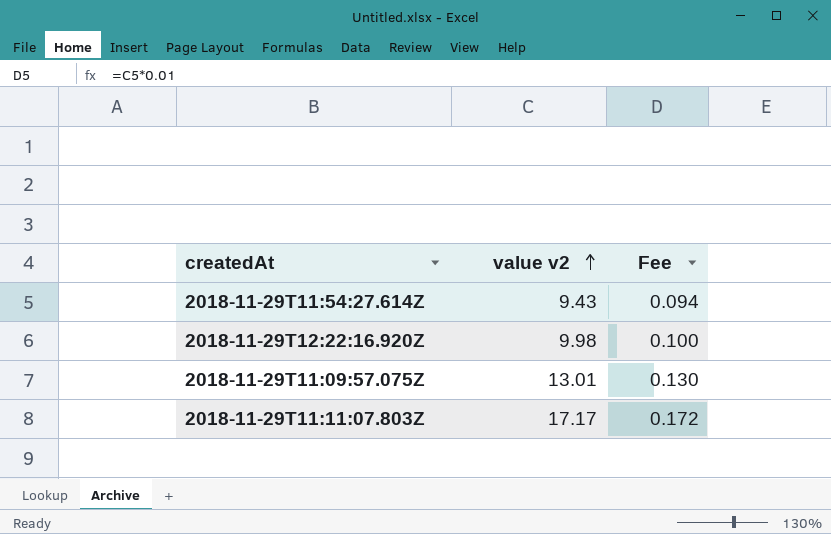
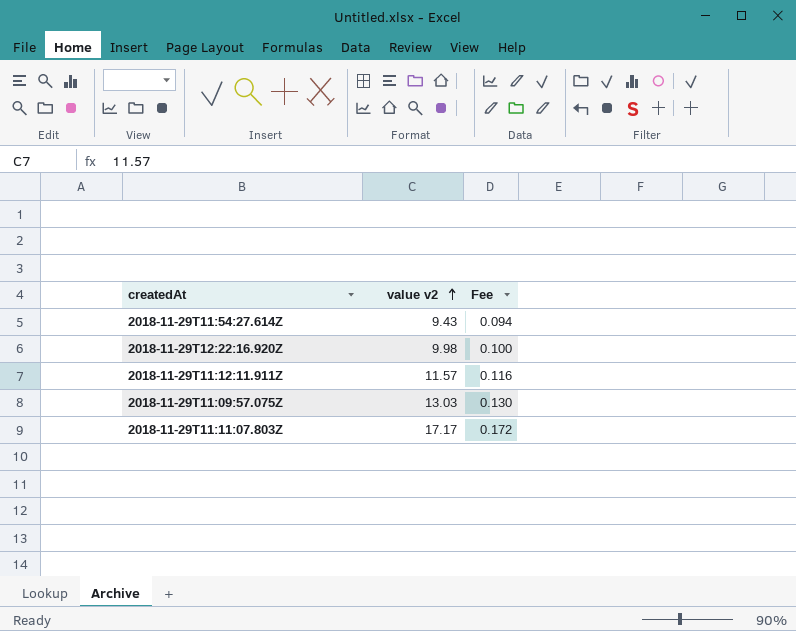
row 2018-11-29T11:12:11.911Z: none -> 11.57 | 0.116
2018-11-29T11:09:57.075Z | value v2: 13.01 -> 13.03

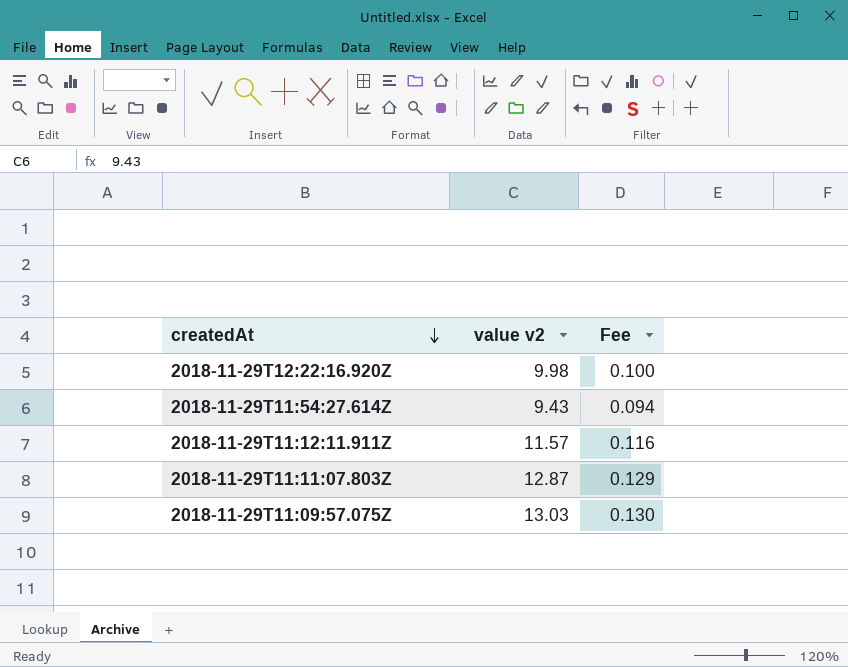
row order: value v2 ascending -> createdAt descending
2018-11-29T11:11:07.803Z | value v2: 17.17 -> 12.87
2018-11-29T11:11:07.803Z | Fee: 0.172 -> 0.129

